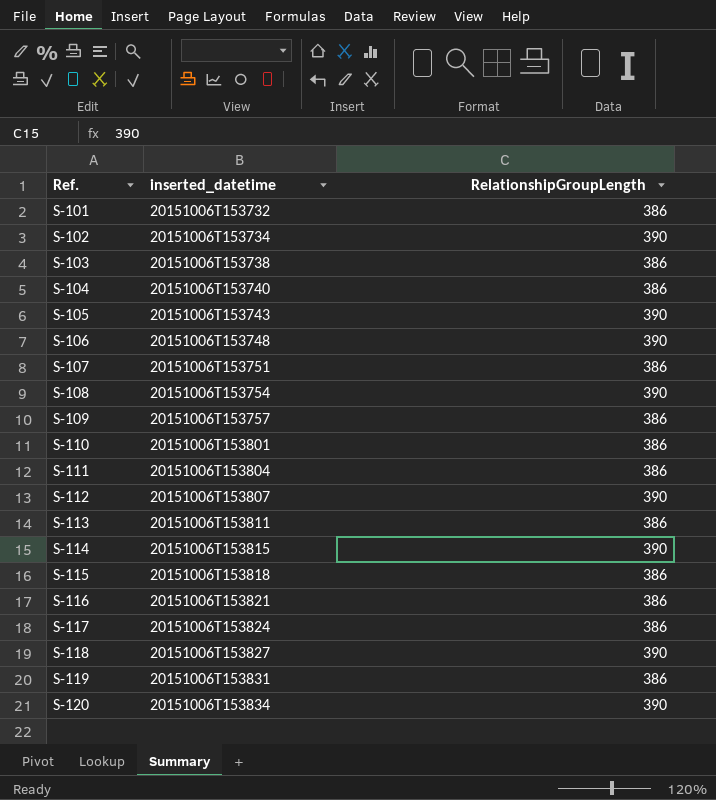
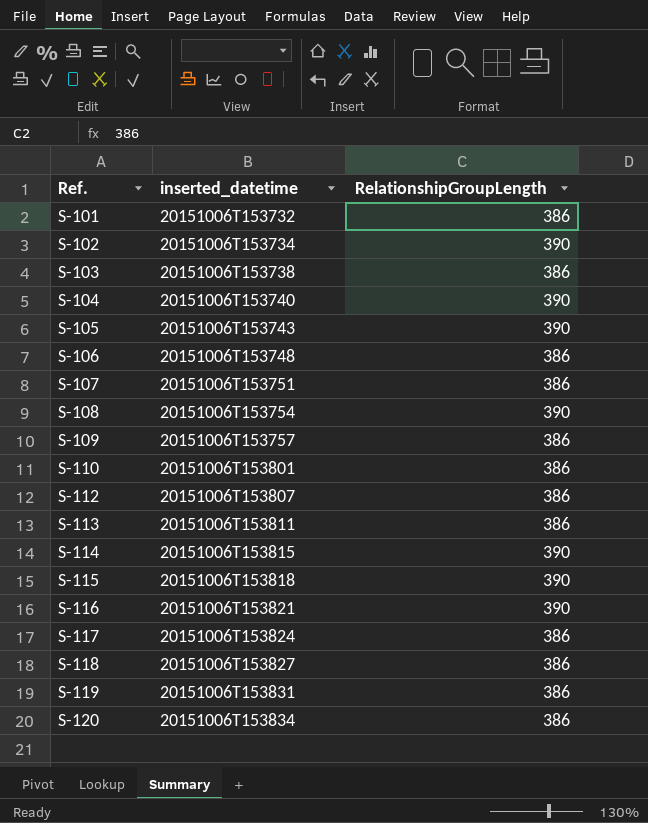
row S-111: 20151006T153804 | 386 -> none
S-104 | RelationshipGroupLength: 386 -> 390
S-106 | RelationshipGroupLength: 390 -> 386
S-112 | RelationshipGroupLength: 390 -> 386
S-115 | RelationshipGroupLength: 386 -> 390
S-116 | RelationshipGroupLength: 386 -> 390
S-118 | RelationshipGroupLength: 390 -> 386
S-120 | RelationshipGroupLength: 390 -> 386

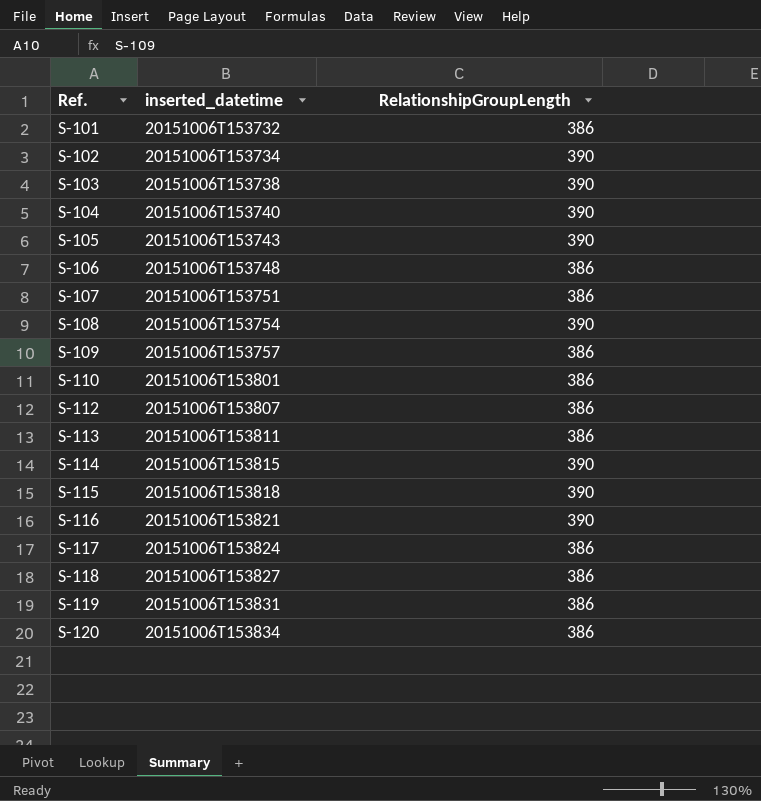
S-103 | RelationshipGroupLength: 386 -> 390

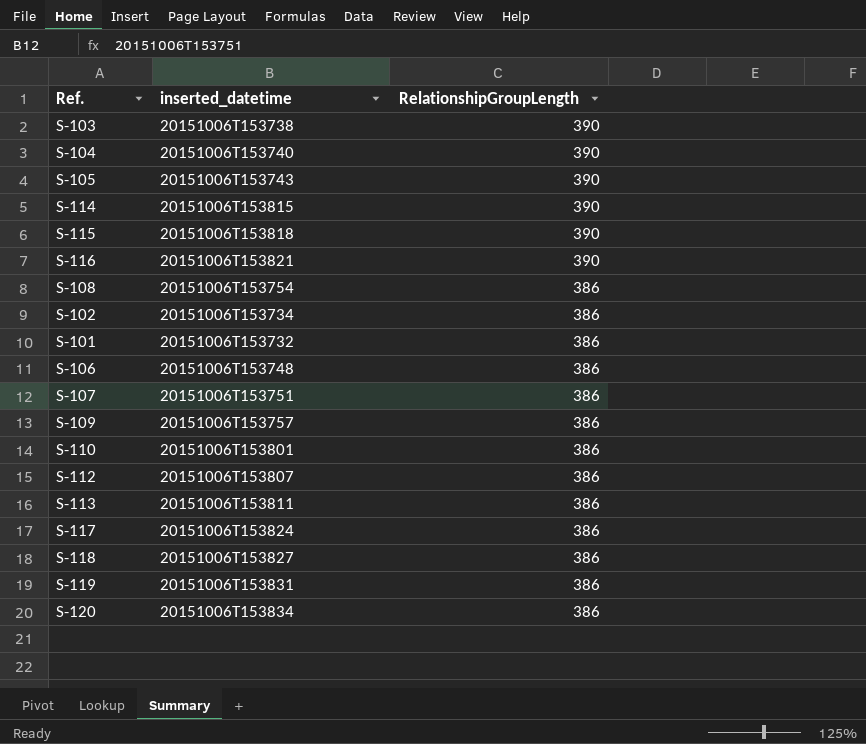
row order: Ref. ascending -> RelationshipGroupLength descending
S-108 | RelationshipGroupLength: 390 -> 386
S-102 | RelationshipGroupLength: 390 -> 386

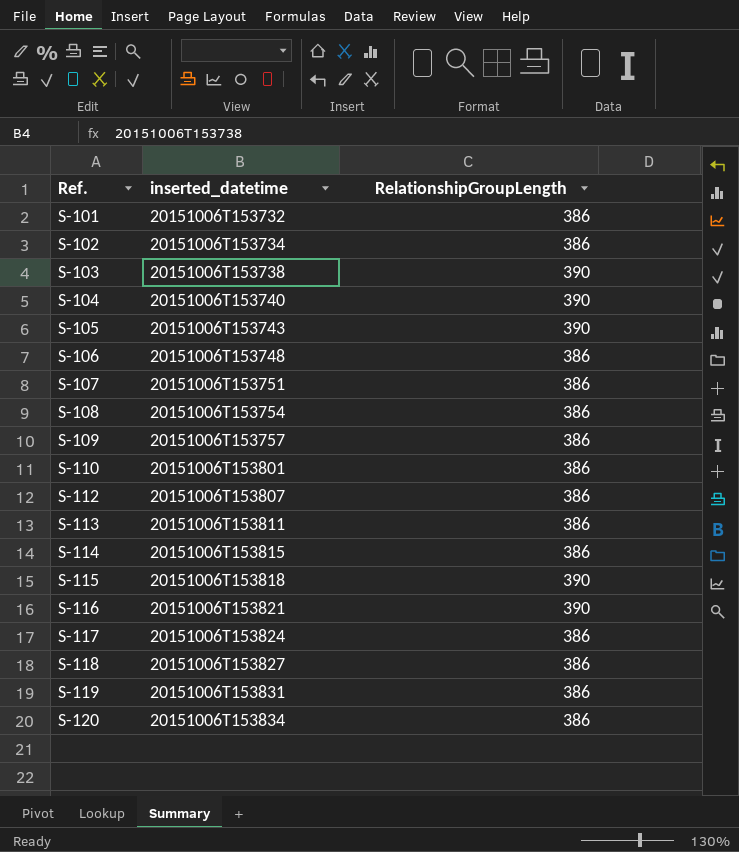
row order: RelationshipGroupLength descending -> Ref. ascending
S-114 | RelationshipGroupLength: 390 -> 386

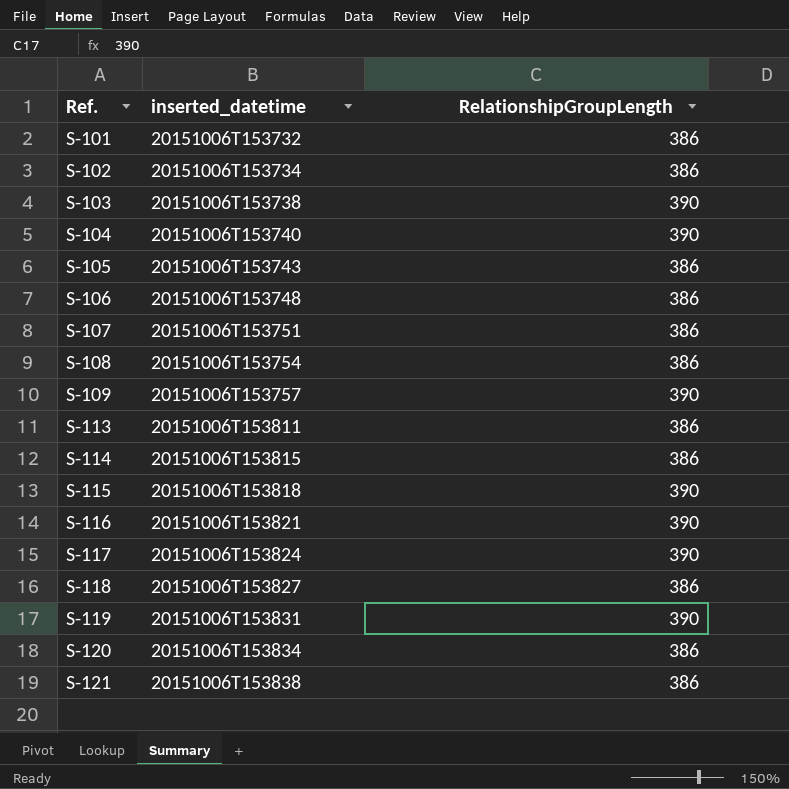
row S-110: 20151006T153801 | 386 -> none
row S-112: 20151006T153807 | 386 -> none
S-105 | RelationshipGroupLength: 390 -> 386
S-109 | RelationshipGroupLength: 386 -> 390
S-117 | RelationshipGroupLength: 386 -> 390
S-119 | RelationshipGroupLength: 386 -> 390
row S-121: none -> 20151006T153838 | 386

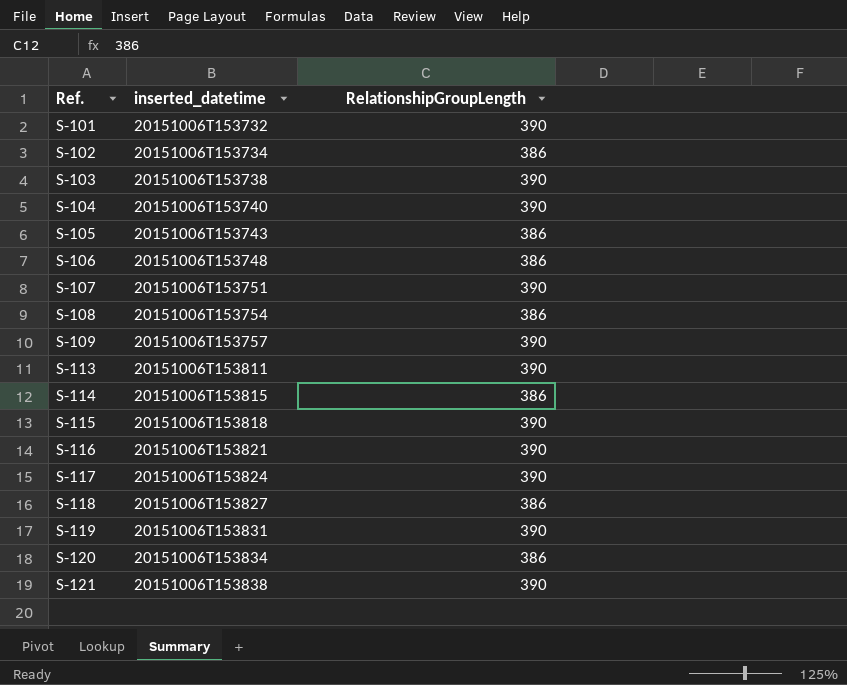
S-101 | RelationshipGroupLength: 386 -> 390
S-107 | RelationshipGroupLength: 386 -> 390
S-113 | RelationshipGroupLength: 386 -> 390
S-121 | RelationshipGroupLength: 386 -> 390

